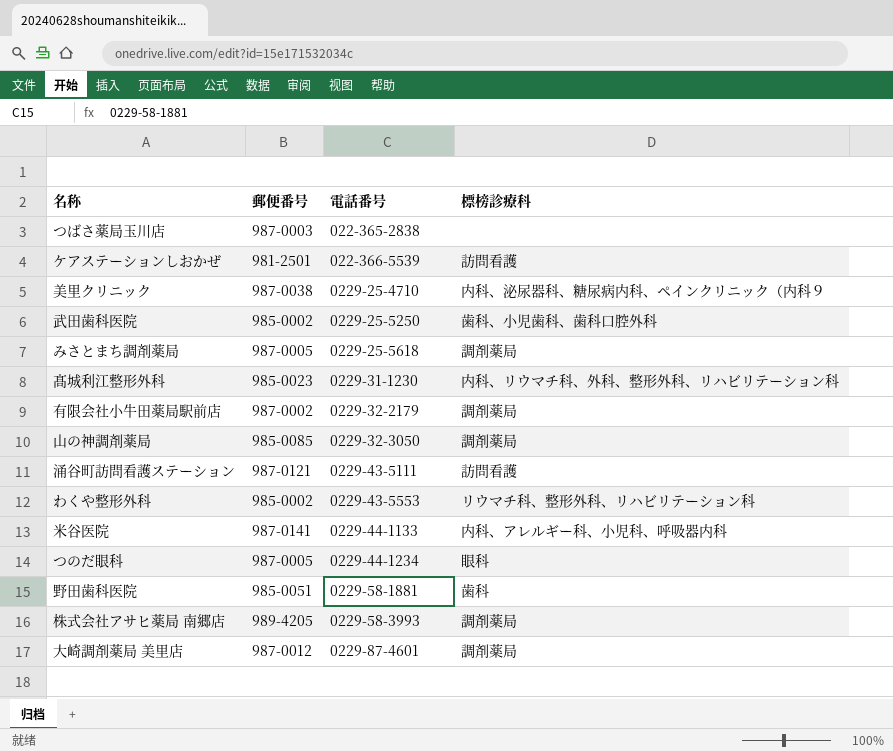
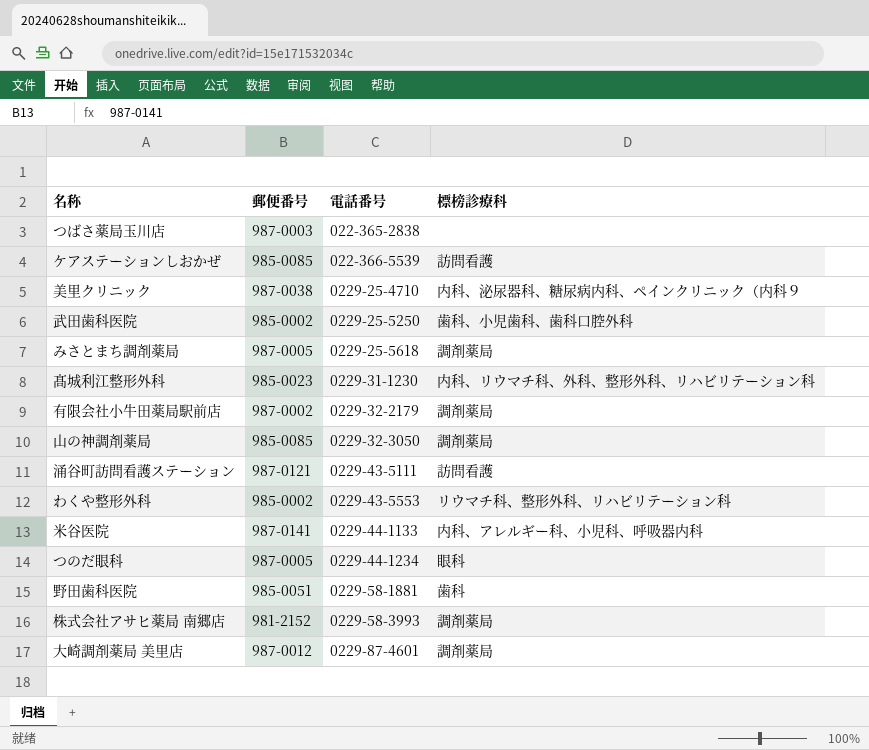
ケアステーションしおかぜ | 郵便番号: 981-2501 -> 985-0085
株式会社アサヒ薬局 南郷店 | 郵便番号: 989-4205 -> 981-2152

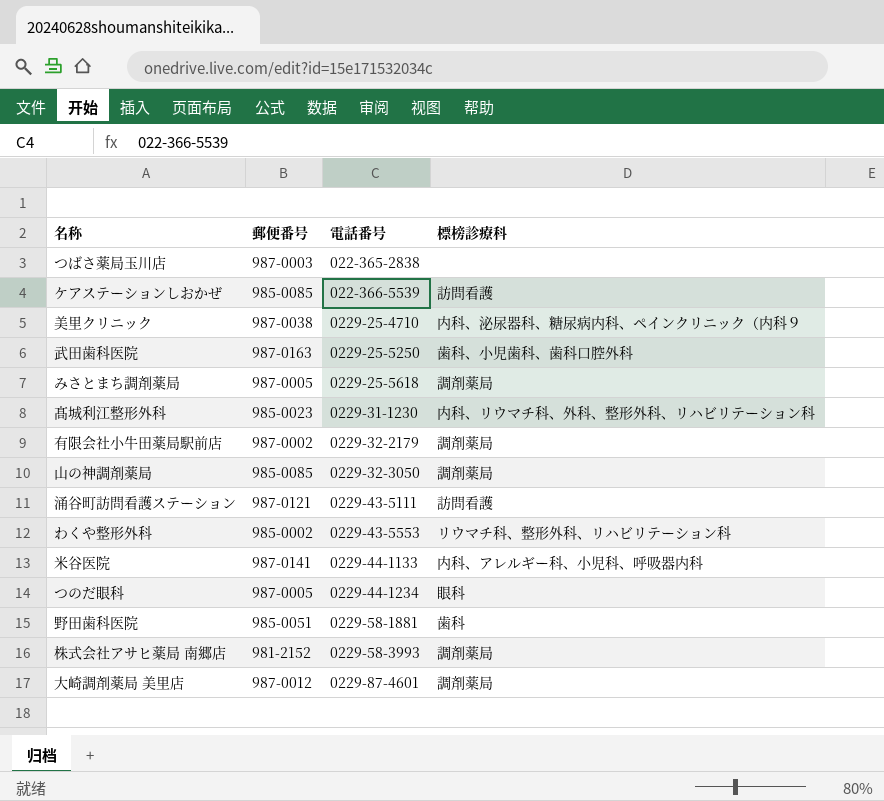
武田歯科医院 | 郵便番号: 985-0002 -> 987-0163

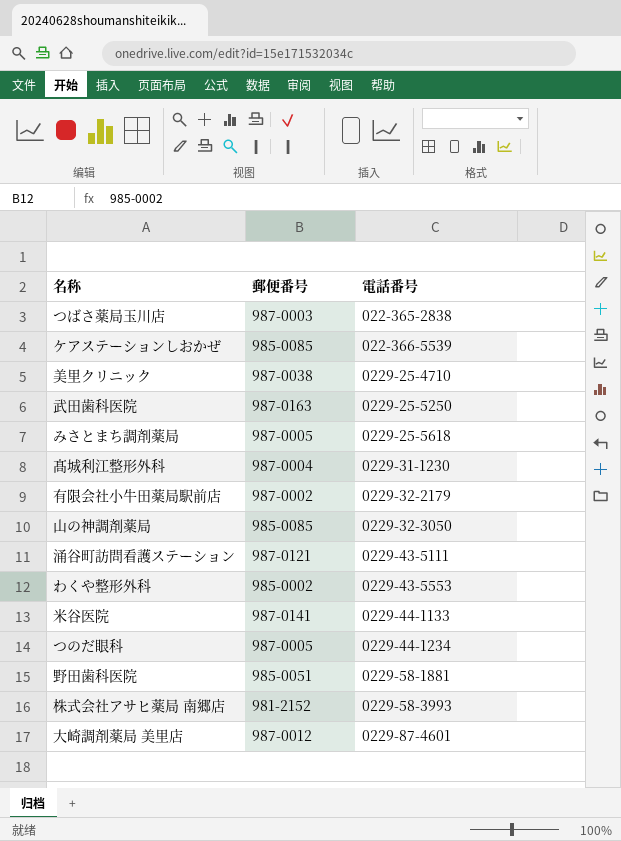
column 標榜診療科 | position: 4 -> none
髙城利江整形外科 | 郵便番号: 985-0023 -> 987-0004

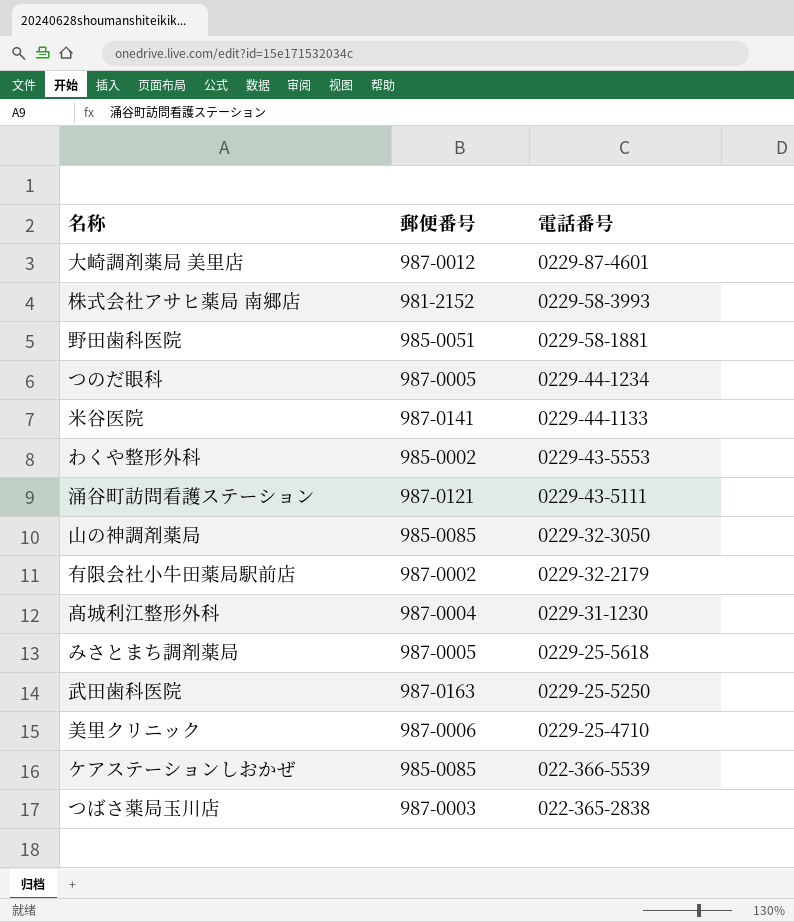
row order: 電話番号 ascending -> 電話番号 descending
美里クリニック | 郵便番号: 987-0038 -> 987-0006

